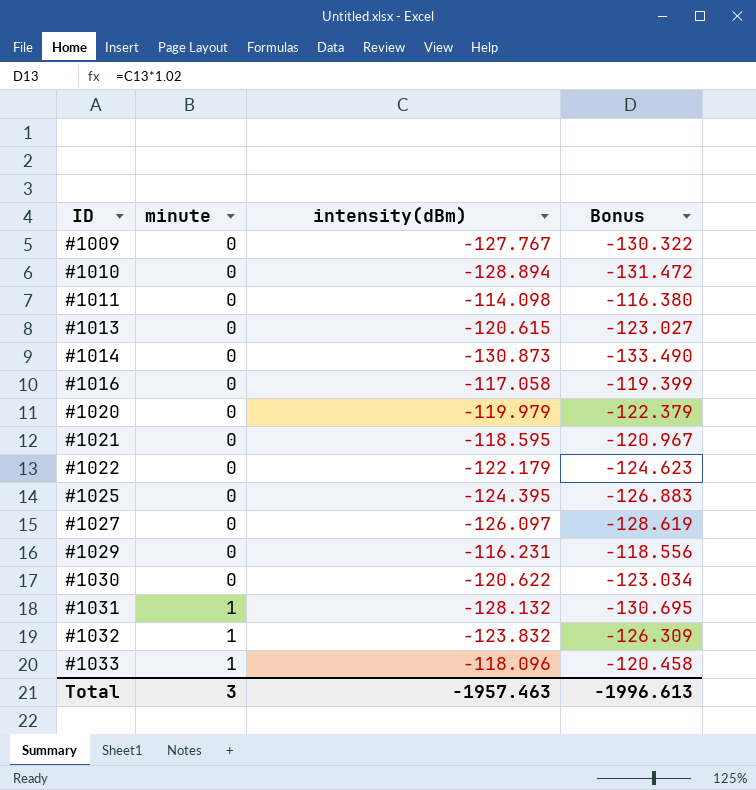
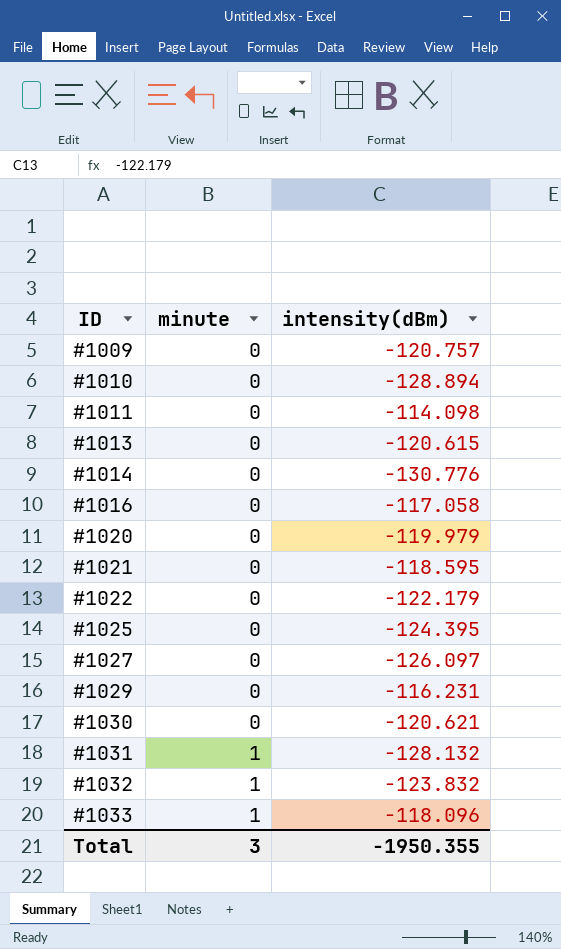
column Bonus | formula: [intensity(dBm)] * 1.02 -> none
#1009 | intensity(dBm): -127.767 -> -120.757
#1014 | intensity(dBm): -130.873 -> -130.776
#1030 | intensity(dBm): -120.622 -> -120.621
Total | intensity(dBm): -1957.463 -> -1950.355

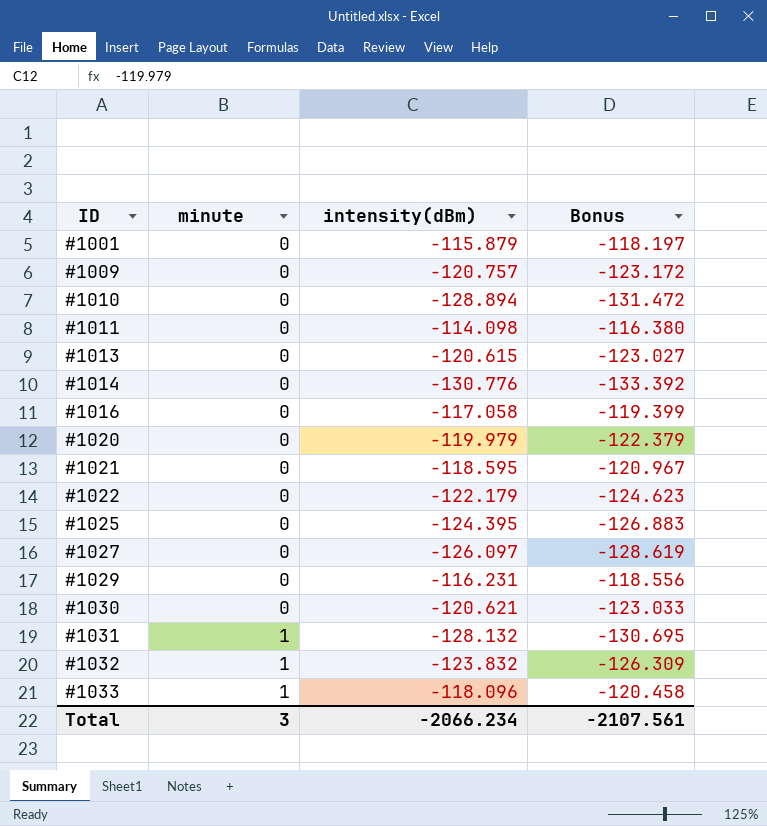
column Bonus | formula: none -> [intensity(dBm)] * 1.02
row #1001: none -> 0 | -115.879 | -118.197
Total | intensity(dBm): -1950.355 -> -2066.234

